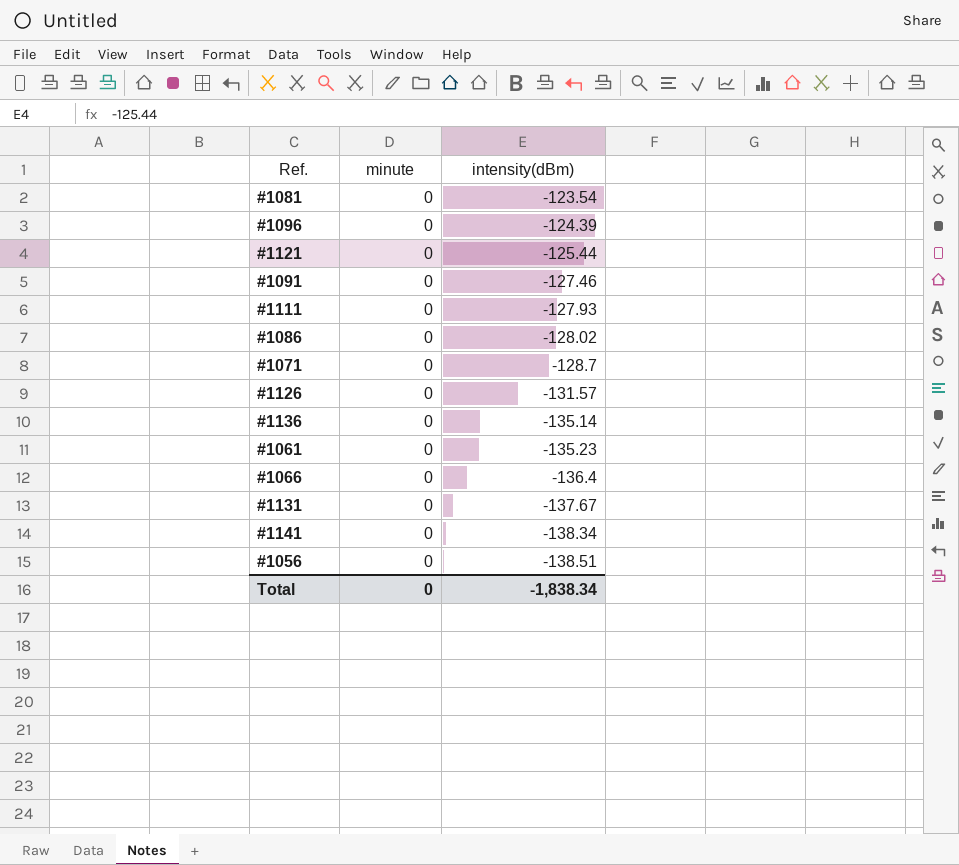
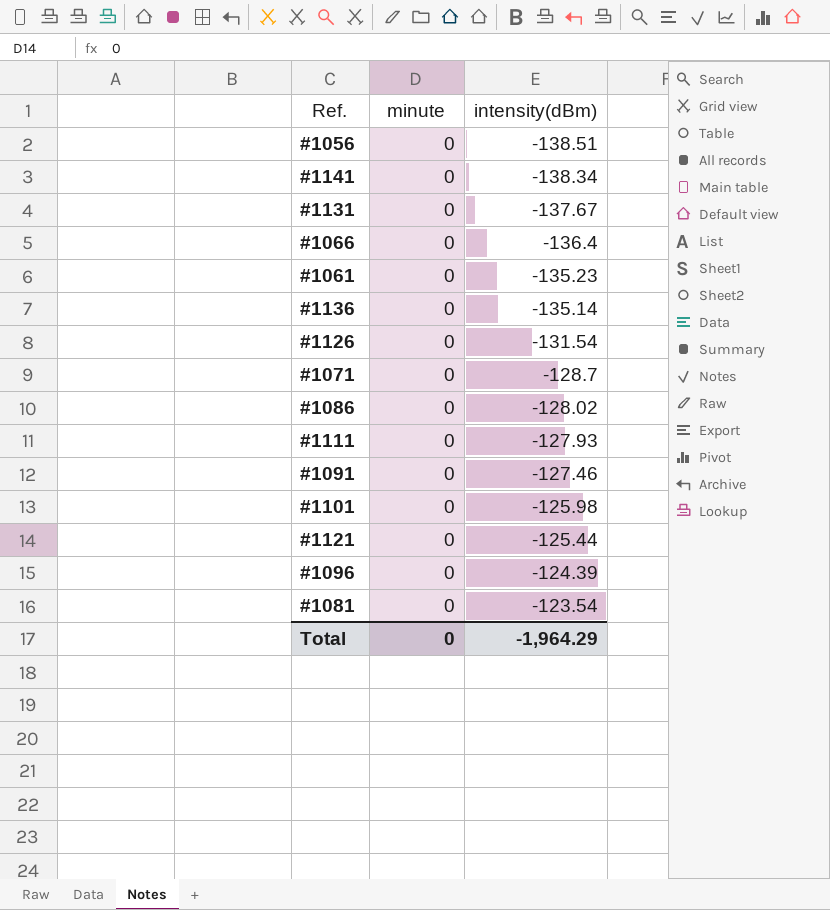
row order: intensity(dBm) descending -> intensity(dBm) ascending
#1126 | intensity(dBm): -131.57 -> -131.54
row #1101: none -> 0 | -125.98
Total | intensity(dBm): -1,838.34 -> -1,964.29

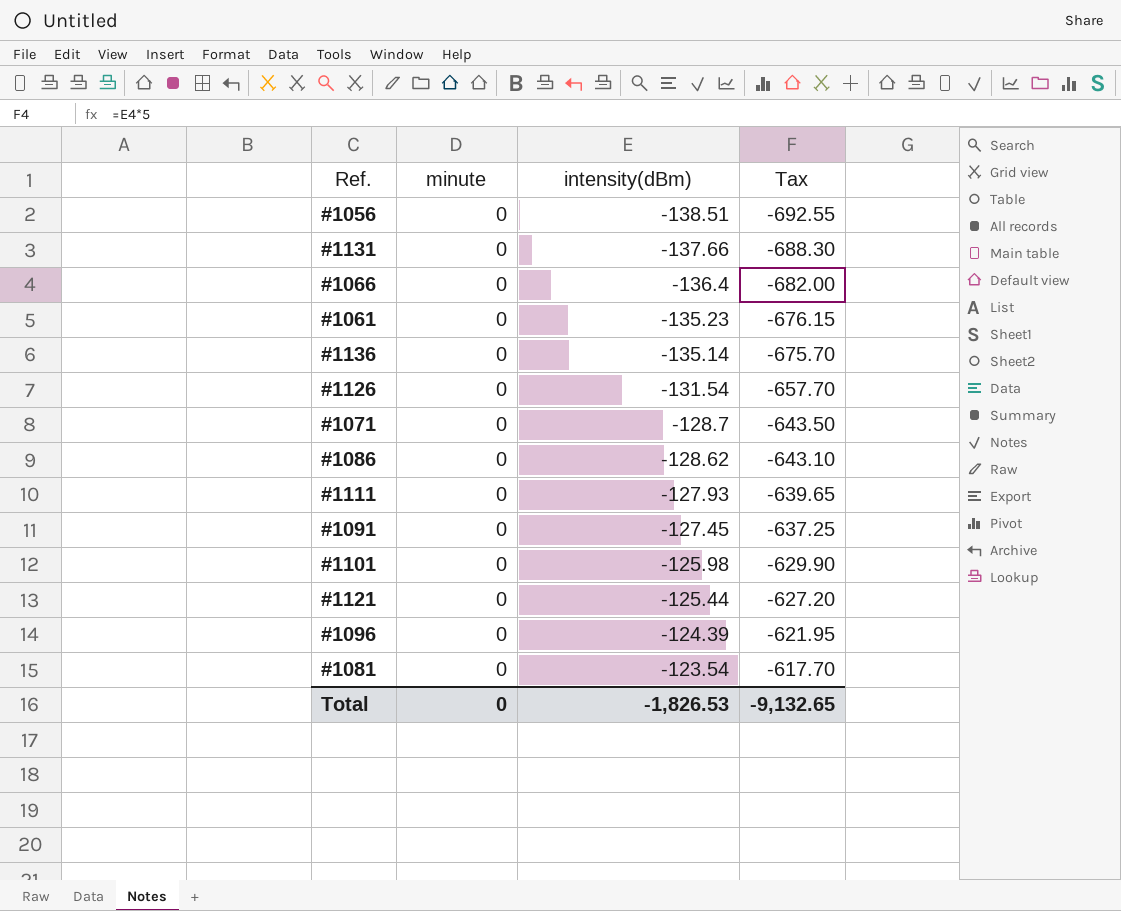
column Tax | formula: none -> [intensity(dBm)] * 5
row #1141: 0 | -138.34 -> none
#1131 | intensity(dBm): -137.67 -> -137.66
#1086 | intensity(dBm): -128.02 -> -128.62
#1091 | intensity(dBm): -127.46 -> -127.45
Total | intensity(dBm): -1,964.29 -> -1,826.53

